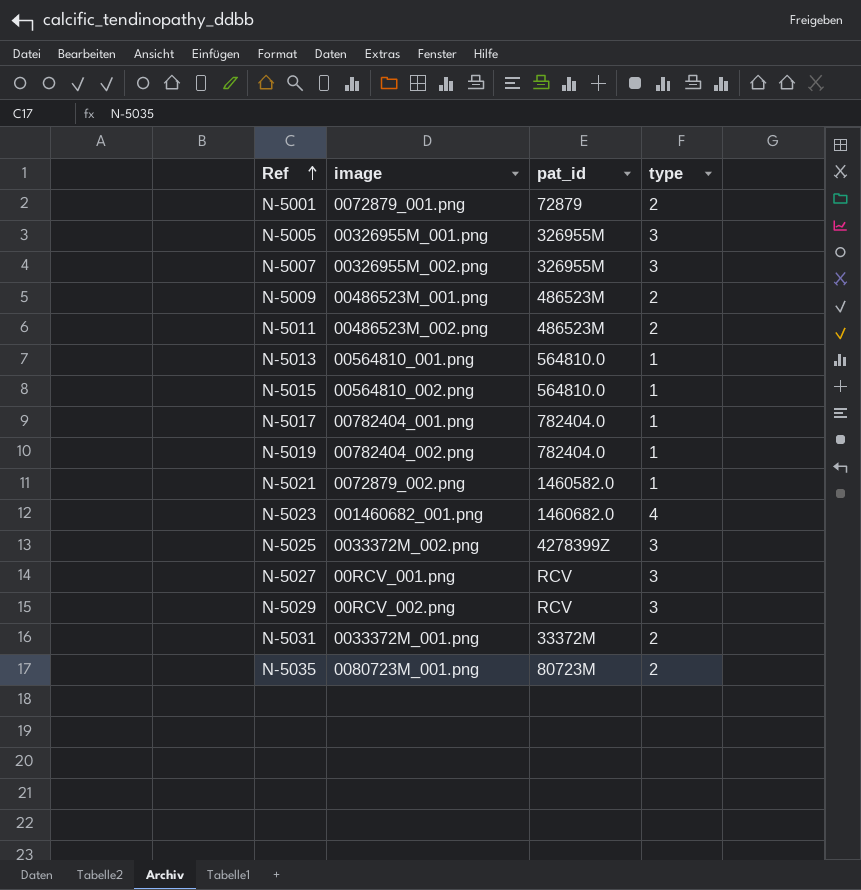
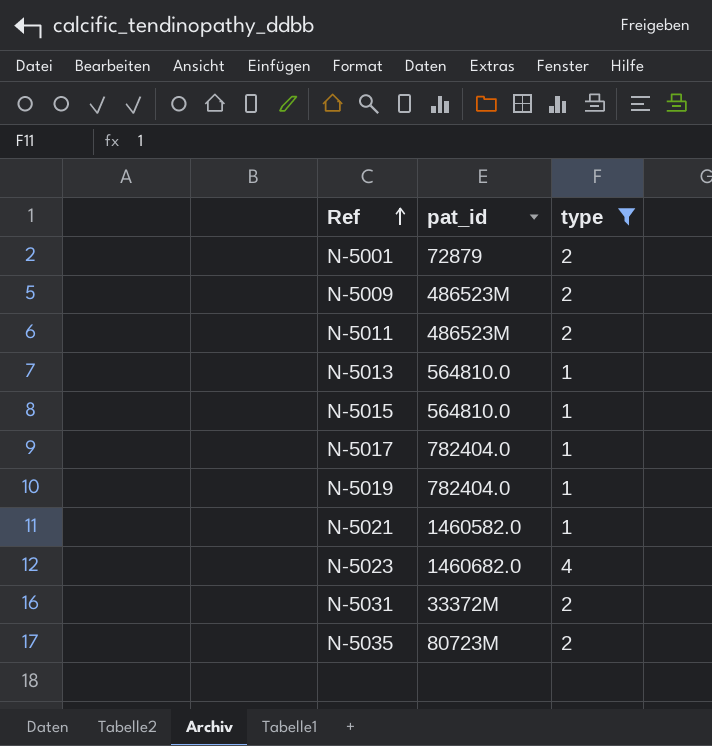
filter: none -> type != 3
column image | position: 2 -> none

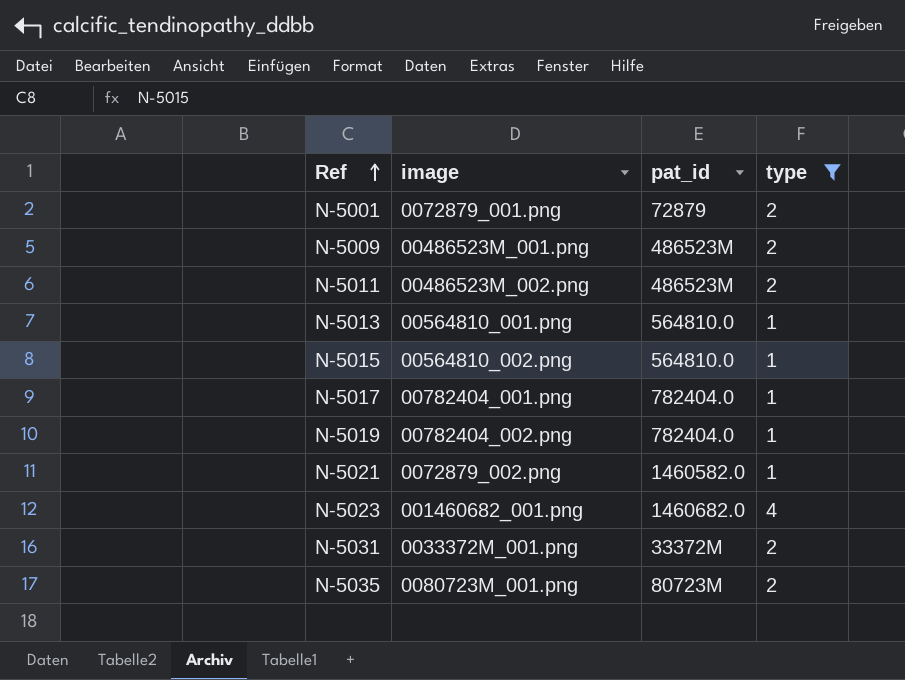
column image | position: none -> 2

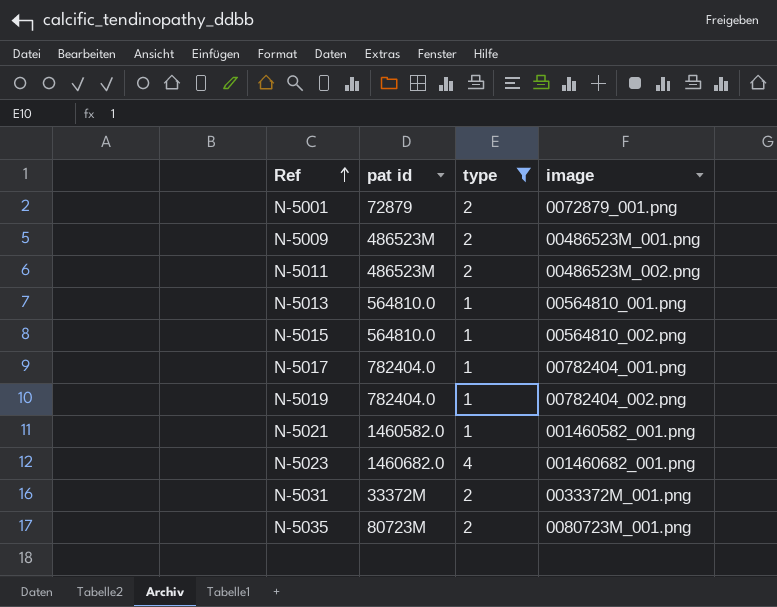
column name: pat_id -> pat id
column image | position: 2 -> 4
N-5021 | image: 0072879_002.png -> 001460582_001.png

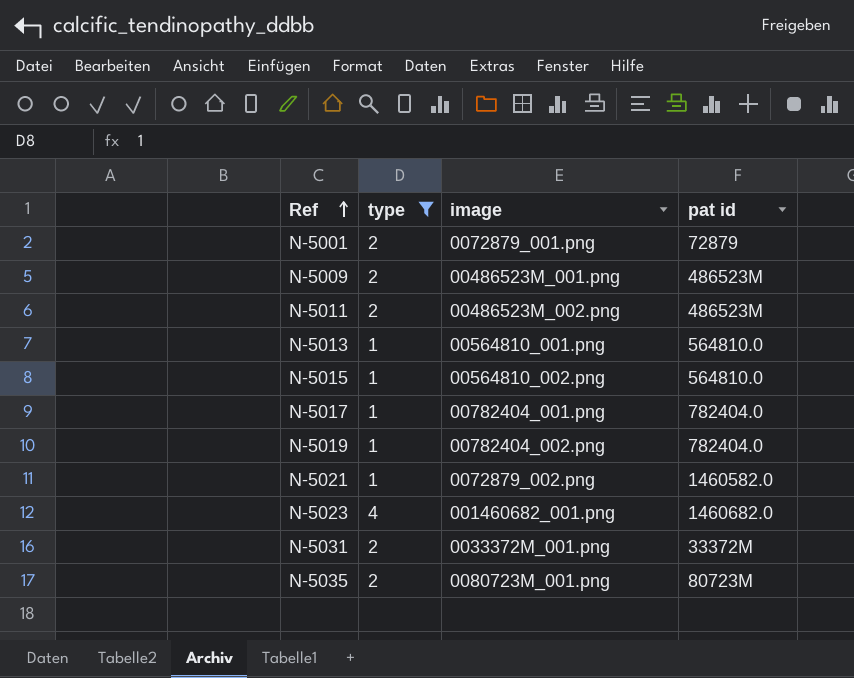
column pat id | position: 2 -> 4
N-5021 | image: 001460582_001.png -> 0072879_002.png

